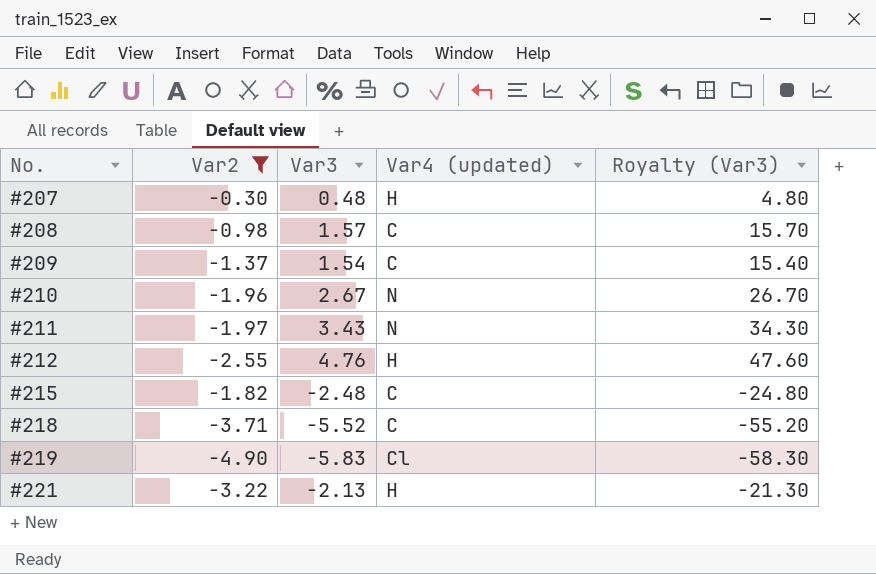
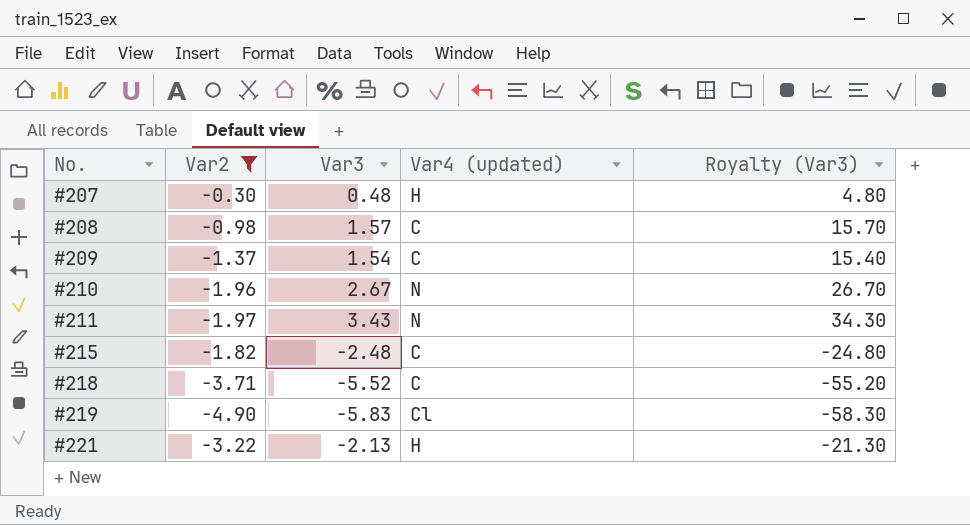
row #212: -2.55 | 4.76 | H | 47.60 -> none

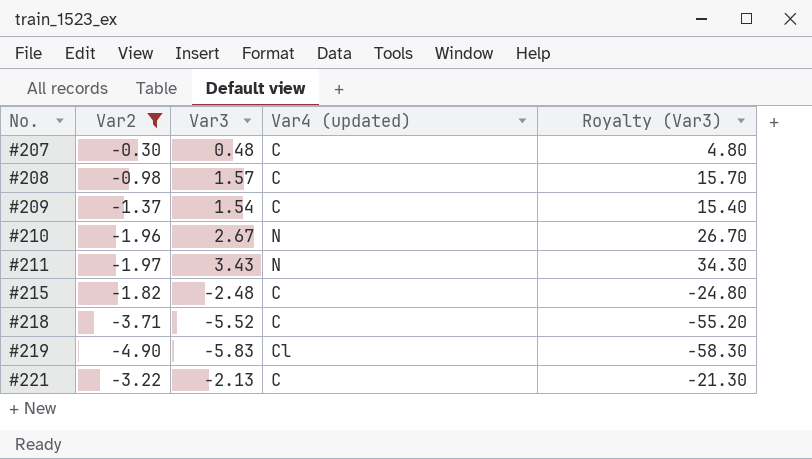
#207 | Var4 (updated): H -> C
#221 | Var4 (updated): H -> C

